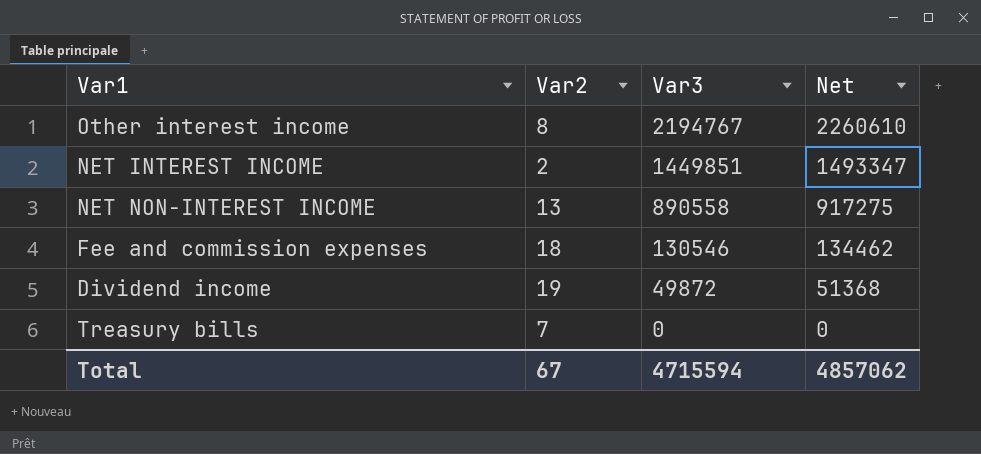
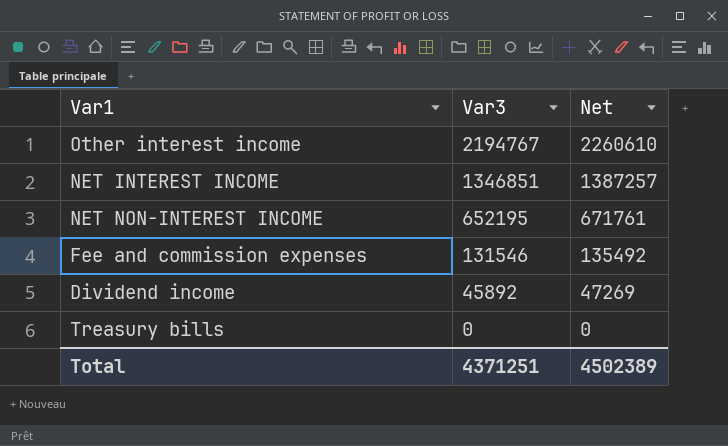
column Var2 | position: 2 -> none
NET INTEREST INCOME | Var3: 1449851 -> 1346851
NET INTEREST INCOME | Net: 1493347 -> 1387257
NET NON-INTEREST INCOME | Var3: 890558 -> 652195
NET NON-INTEREST INCOME | Net: 917275 -> 671761
Fee and commission expenses | Var3: 130546 -> 131546
Fee and commission expenses | Net: 134462 -> 135492
Dividend income | Var3: 49872 -> 45892
Dividend income | Net: 51368 -> 47269
Total | Var3: 4715594 -> 4371251
Total | Net: 4857062 -> 4502389

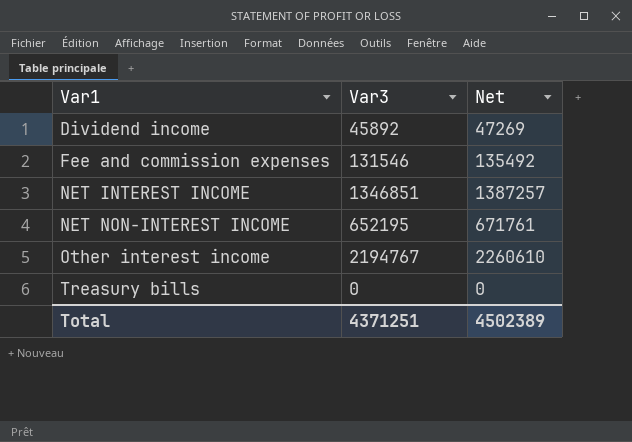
row order: Var3 descending -> Var1 ascending

